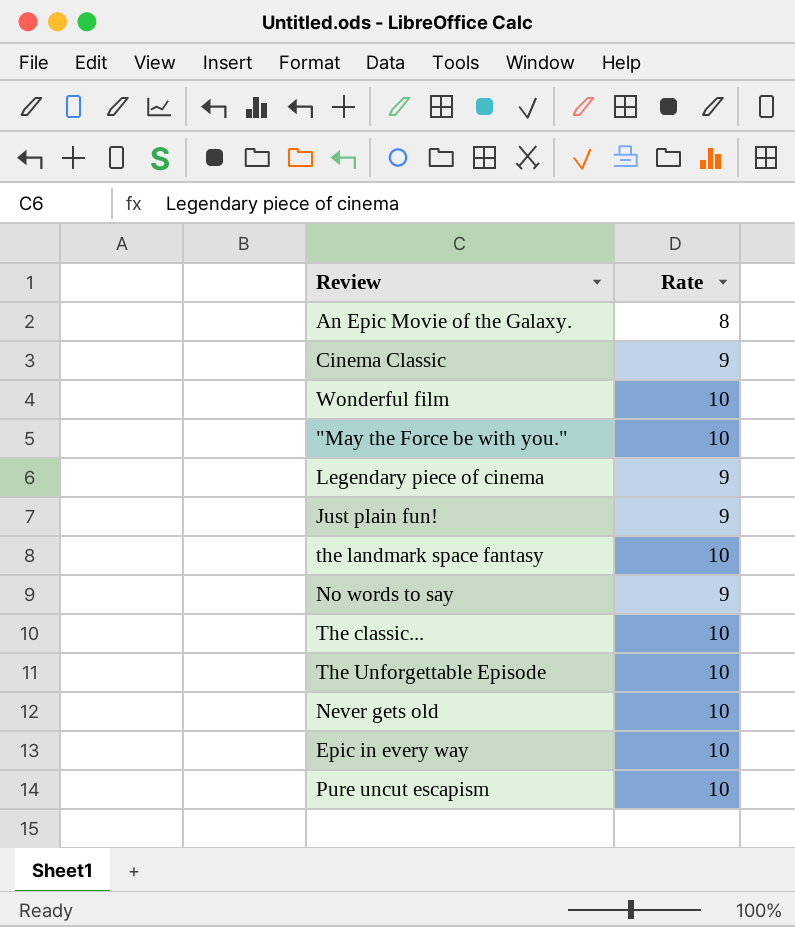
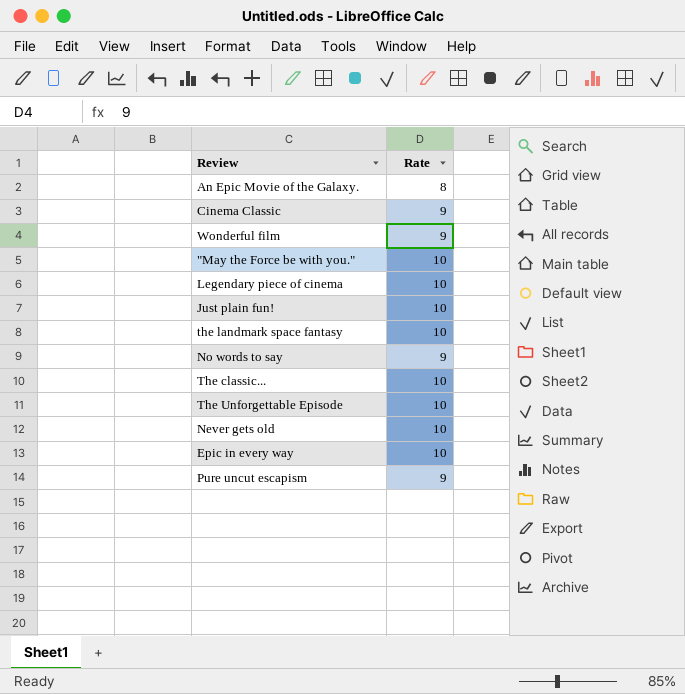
Wonderful film | Rate: 10 -> 9
Legendary piece of cinema | Rate: 9 -> 10
Just plain fun! | Rate: 9 -> 10
Pure uncut escapism | Rate: 10 -> 9

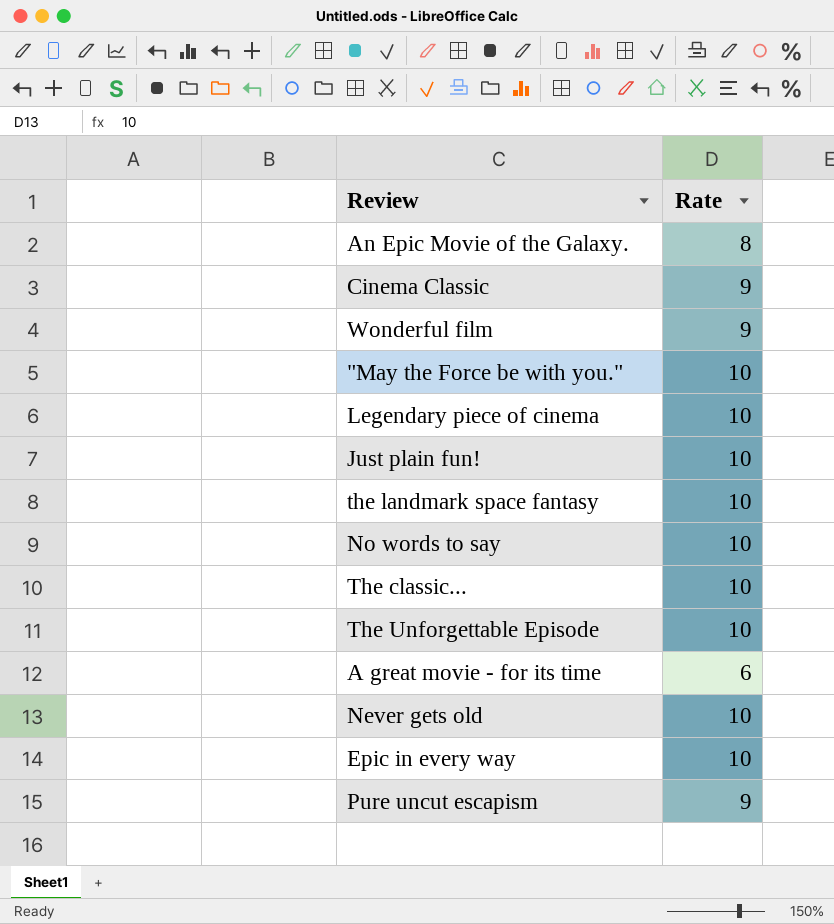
No words to say | Rate: 9 -> 10
row A great movie - for its time: none -> 6

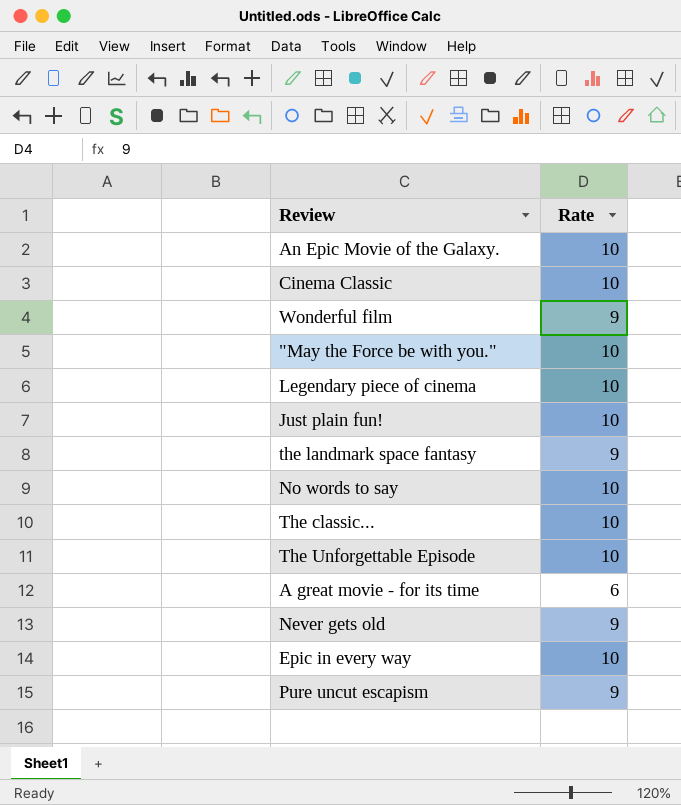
An Epic Movie of the Galaxy. | Rate: 8 -> 10
Cinema Classic | Rate: 9 -> 10
the landmark space fantasy | Rate: 10 -> 9
Never gets old | Rate: 10 -> 9

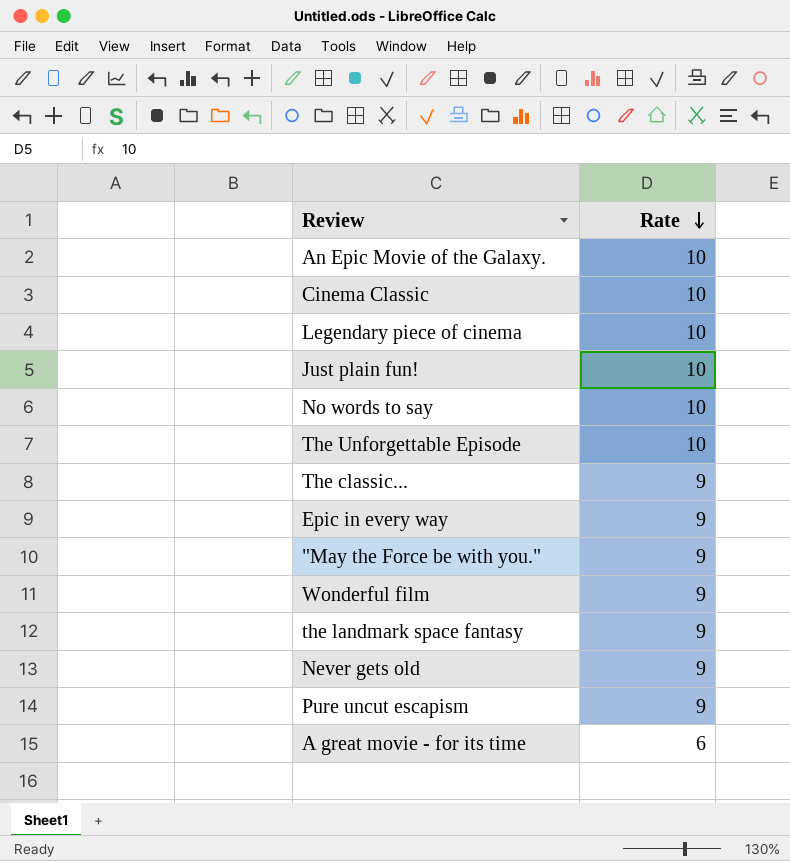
row order: none -> Rate descending
The classic... | Rate: 10 -> 9
Epic in every way | Rate: 10 -> 9
"May the Force be with you." | Rate: 10 -> 9

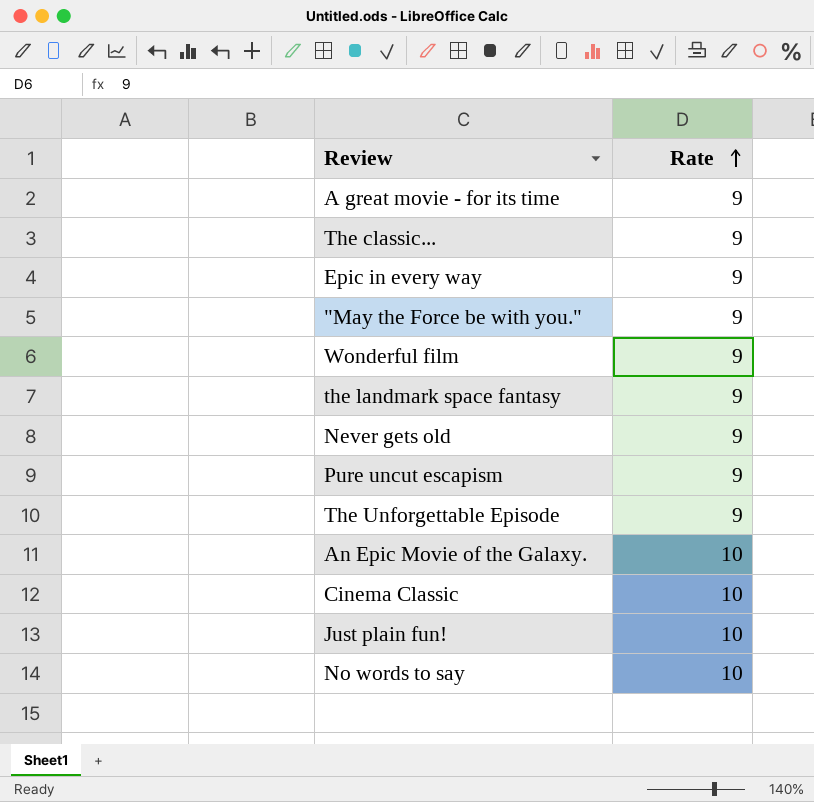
row order: Rate descending -> Rate ascending
row Legendary piece of cinema: 10 -> none
A great movie - for its time | Rate: 6 -> 9
The Unforgettable Episode | Rate: 10 -> 9

